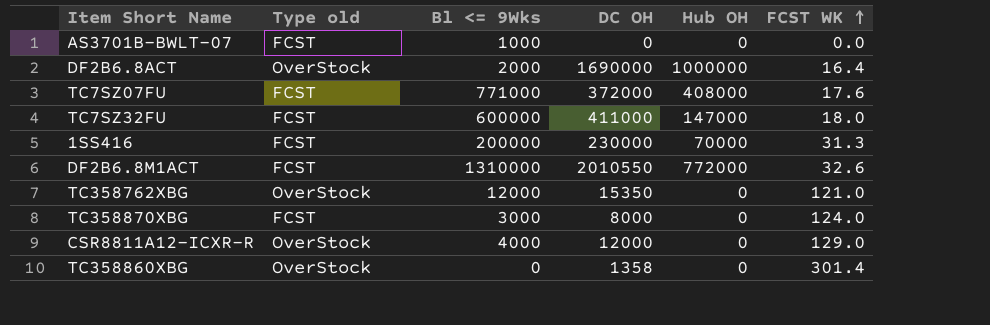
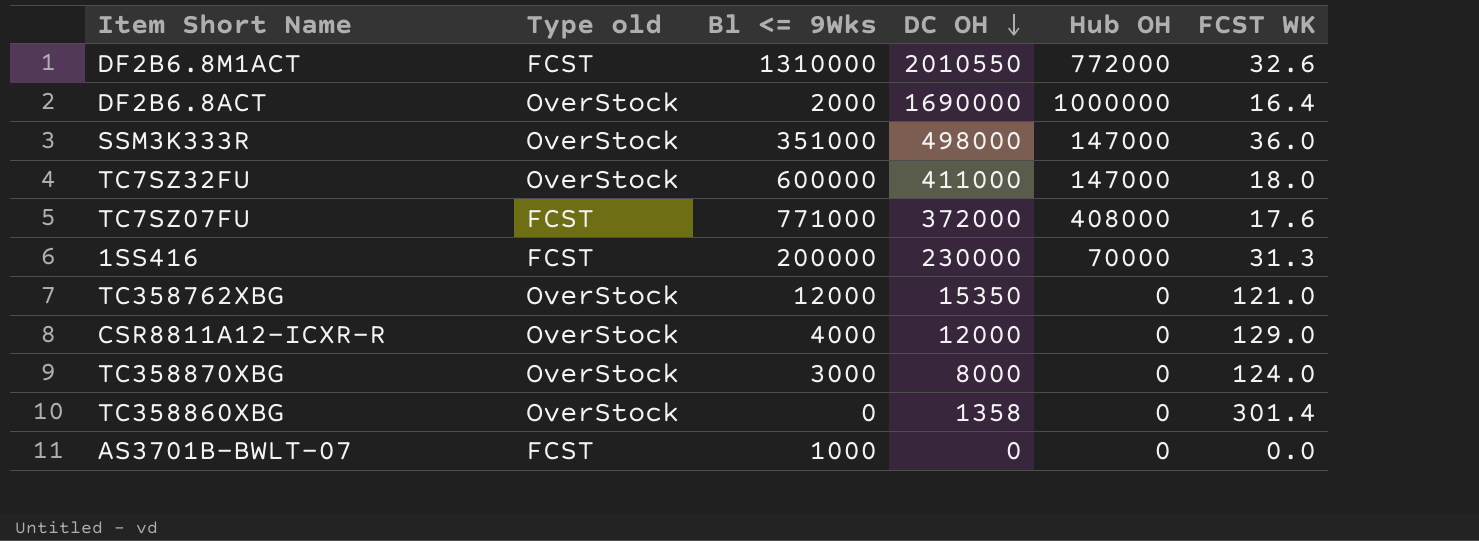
row order: FCST WK ascending -> DC OH descending
row SSM3K333R: none -> OverStock | 351000 | 498000 | 147000 | 36.0
TC7SZ32FU | Type old: FCST -> OverStock
TC358870XBG | Type old: FCST -> OverStock

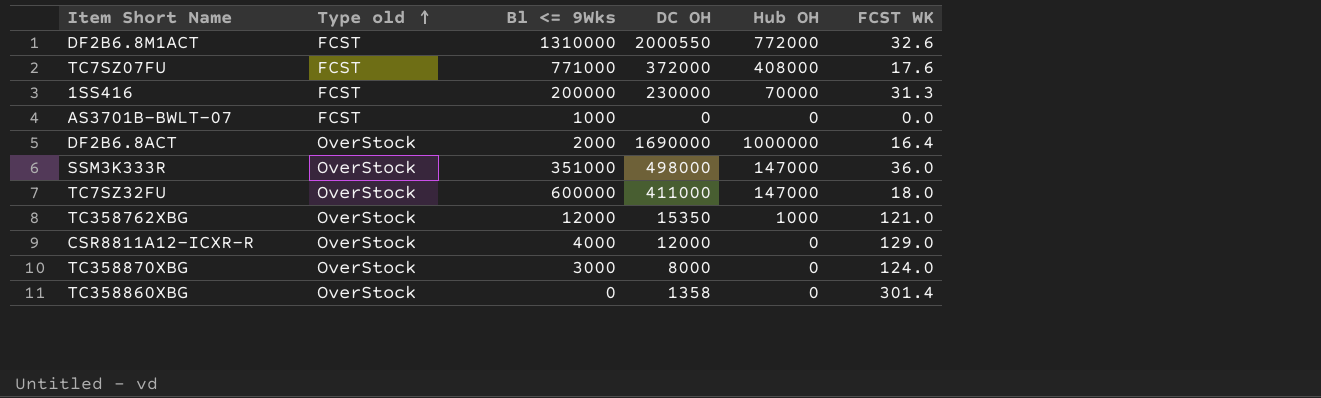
row order: DC OH descending -> Type old ascending
DF2B6.8M1ACT | DC OH: 2010550 -> 2000550
TC358762XBG | Hub OH: 0 -> 1000

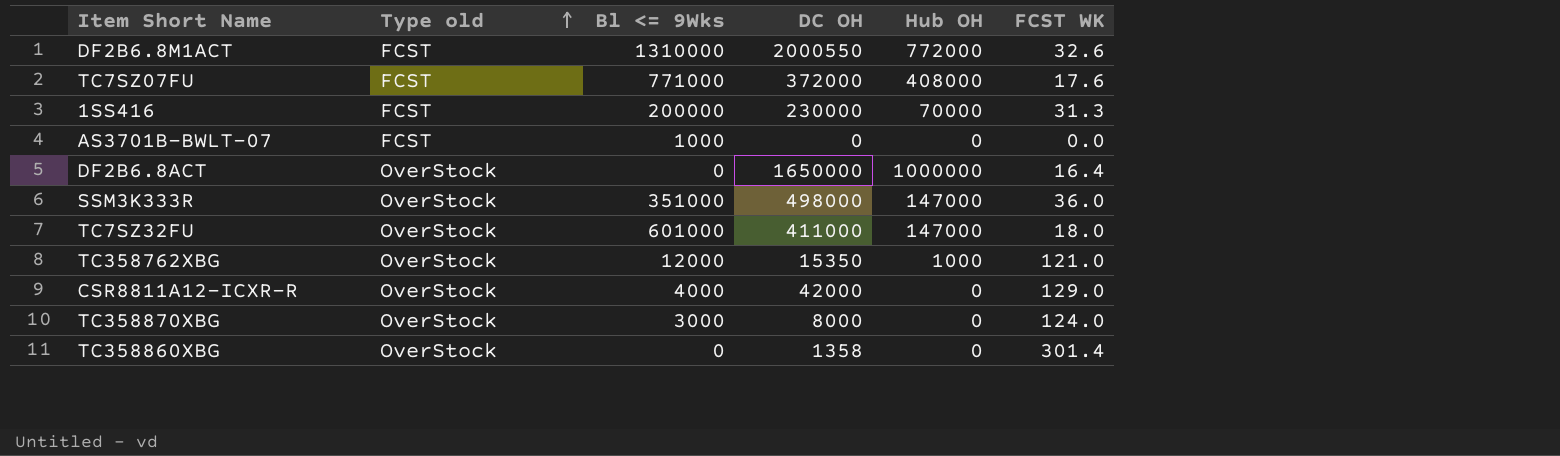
DF2B6.8ACT | Bl <= 9Wks: 2000 -> 0
DF2B6.8ACT | DC OH: 1690000 -> 1650000
TC7SZ32FU | Bl <= 9Wks: 600000 -> 601000
CSR8811A12-ICXR-R | DC OH: 12000 -> 42000

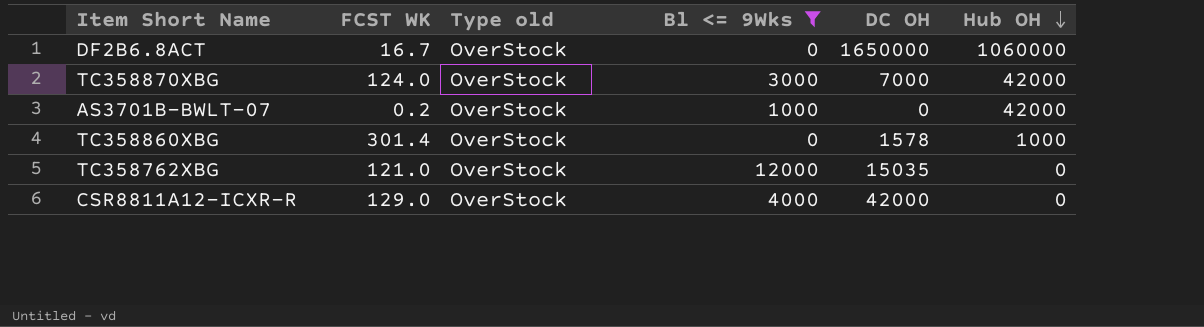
filter: none -> Bl <= 9Wks <= 12000
row order: Type old ascending -> Hub OH descending
column FCST WK | position: 6 -> 2
DF2B6.8ACT | FCST WK: 16.4 -> 16.7
DF2B6.8ACT | Hub OH: 1000000 -> 1060000
TC358870XBG | DC OH: 8000 -> 7000
TC358870XBG | Hub OH: 0 -> 42000
AS3701B-BWLT-07 | FCST WK: 0.0 -> 0.2
AS3701B-BWLT-07 | Type old: FCST -> OverStock
AS3701B-BWLT-07 | Hub OH: 0 -> 42000
TC358860XBG | DC OH: 1358 -> 1578
TC358860XBG | Hub OH: 0 -> 1000
TC358762XBG | DC OH: 15350 -> 15035
TC358762XBG | Hub OH: 1000 -> 0

